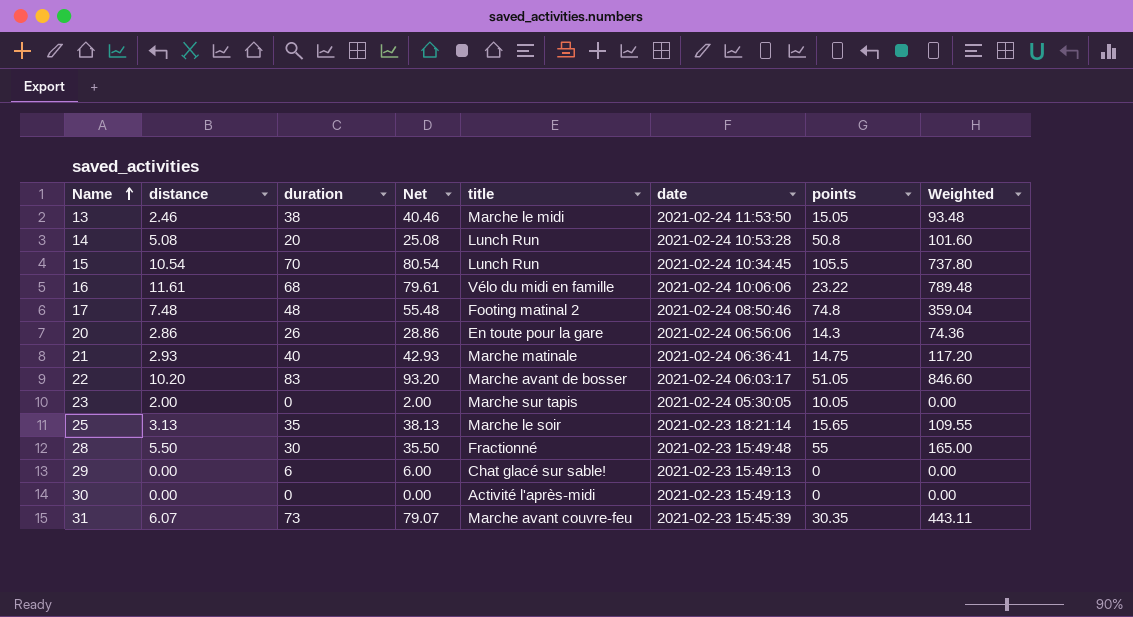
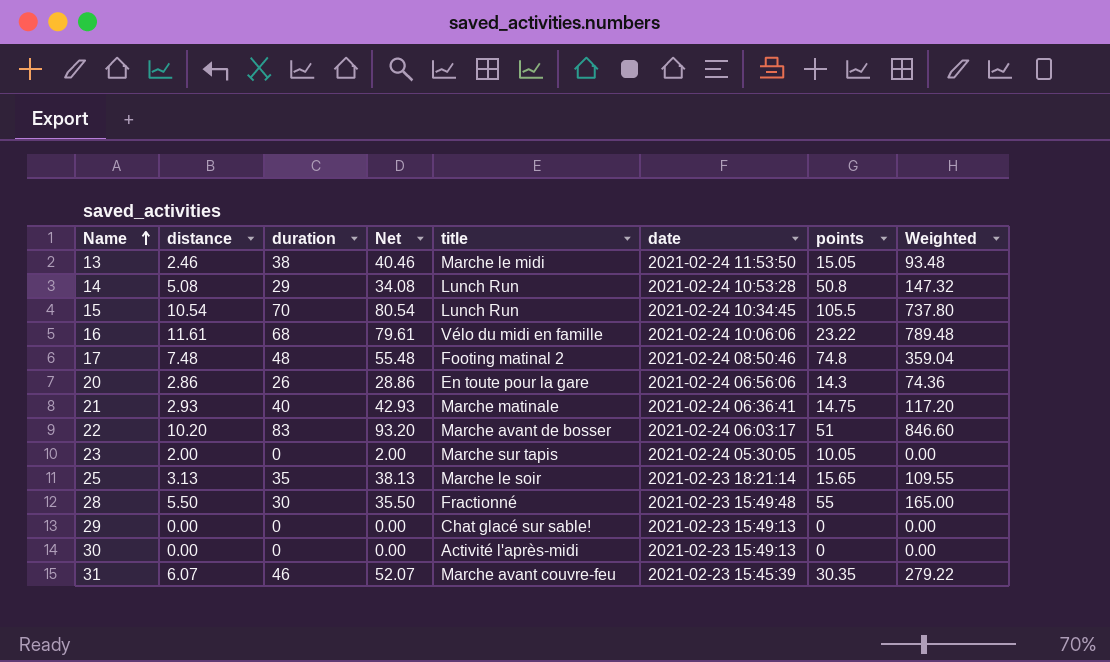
14 | duration: 20 -> 29
14 | Net: 25.08 -> 34.08
14 | Weighted: 101.60 -> 147.32
22 | points: 51.05 -> 51
29 | duration: 6 -> 0
29 | Net: 6.00 -> 0.00
31 | duration: 73 -> 46
31 | Net: 79.07 -> 52.07
31 | Weighted: 443.11 -> 279.22

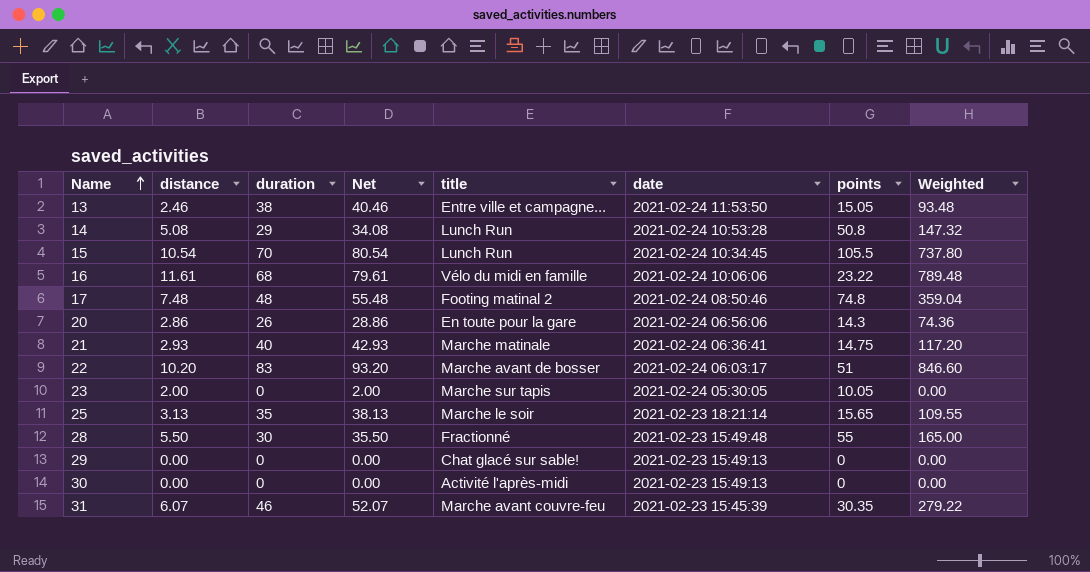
13 | title: Marche le midi -> Entre ville et campagne...

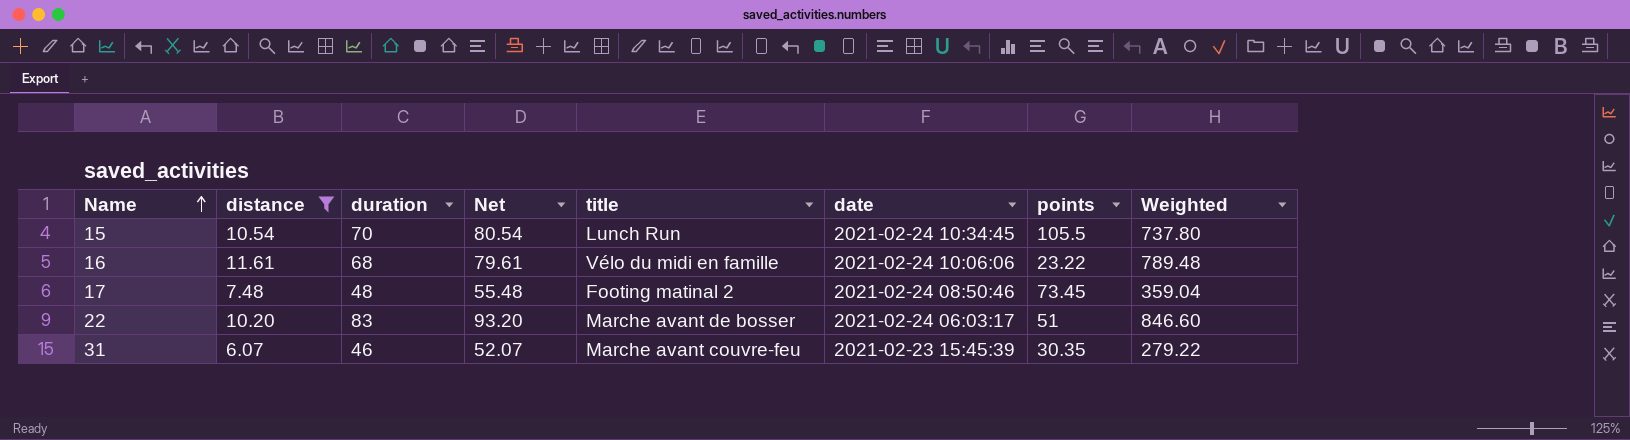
filter: none -> distance >= 6.07
17 | points: 74.8 -> 73.45

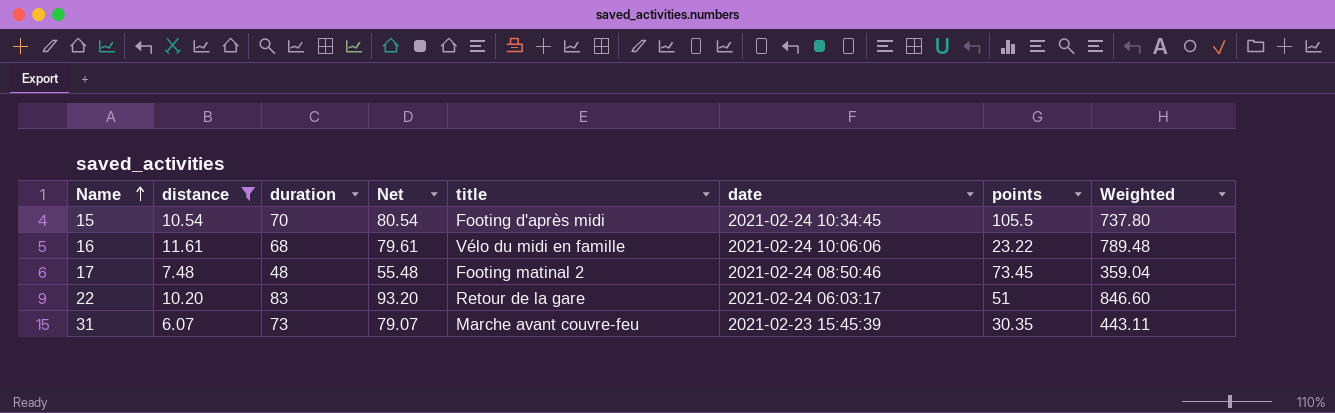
15 | title: Lunch Run -> Footing d'après midi
22 | title: Marche avant de bosser -> Retour de la gare
31 | duration: 46 -> 73
31 | Net: 52.07 -> 79.07
31 | Weighted: 279.22 -> 443.11

